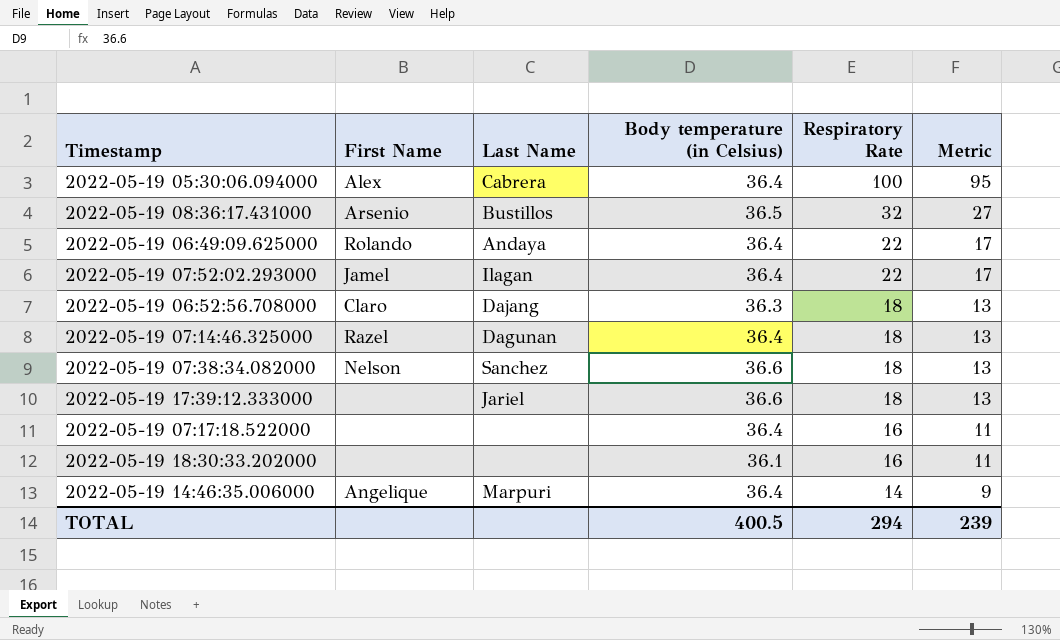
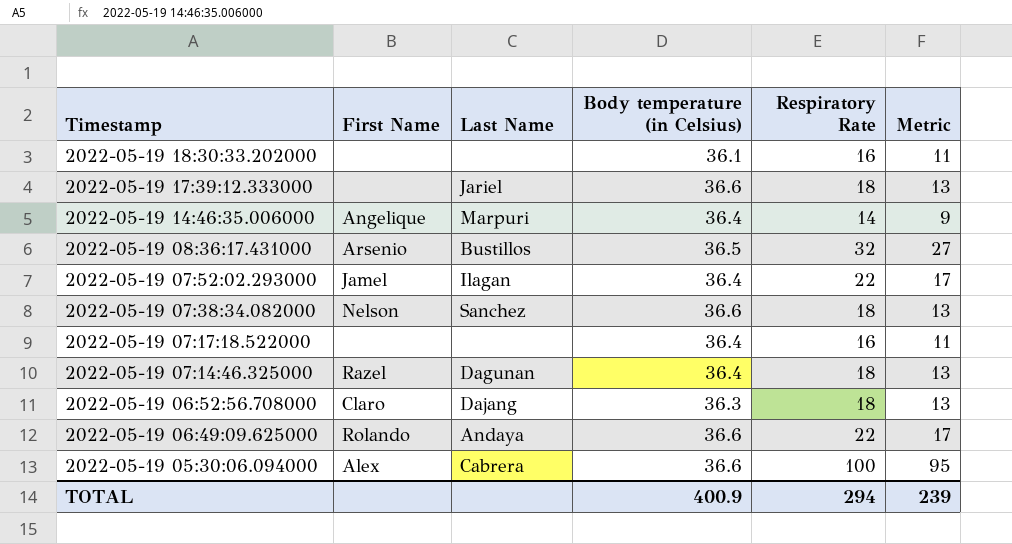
row order: Respiratory Rate descending -> Timestamp descending
2022-05-19 06:49:09.625000 | Body temperature (in Celsius): 36.4 -> 36.6
2022-05-19 05:30:06.094000 | Body temperature (in Celsius): 36.4 -> 36.6
TOTAL | Body temperature (in Celsius): 400.5 -> 400.9

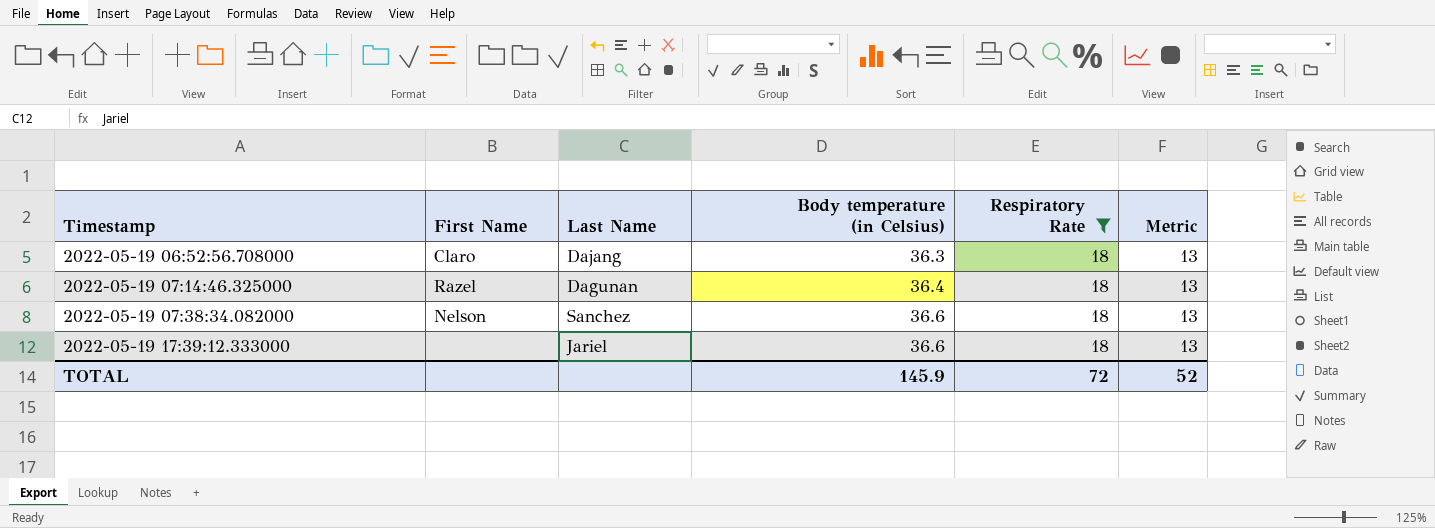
filter: none -> Respiratory Rate = 18
row order: Timestamp descending -> Timestamp ascending
TOTAL | Body temperature (in Celsius): 400.9 -> 145.9
TOTAL | Respiratory Rate: 294 -> 72
TOTAL | Metric: 239 -> 52

